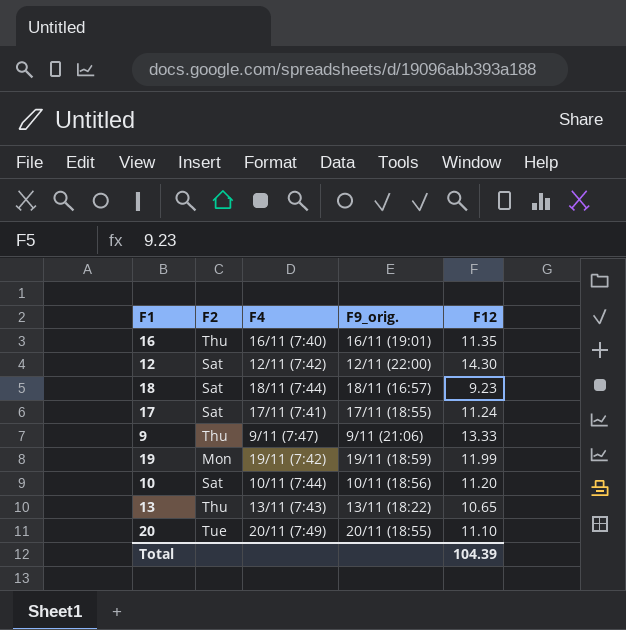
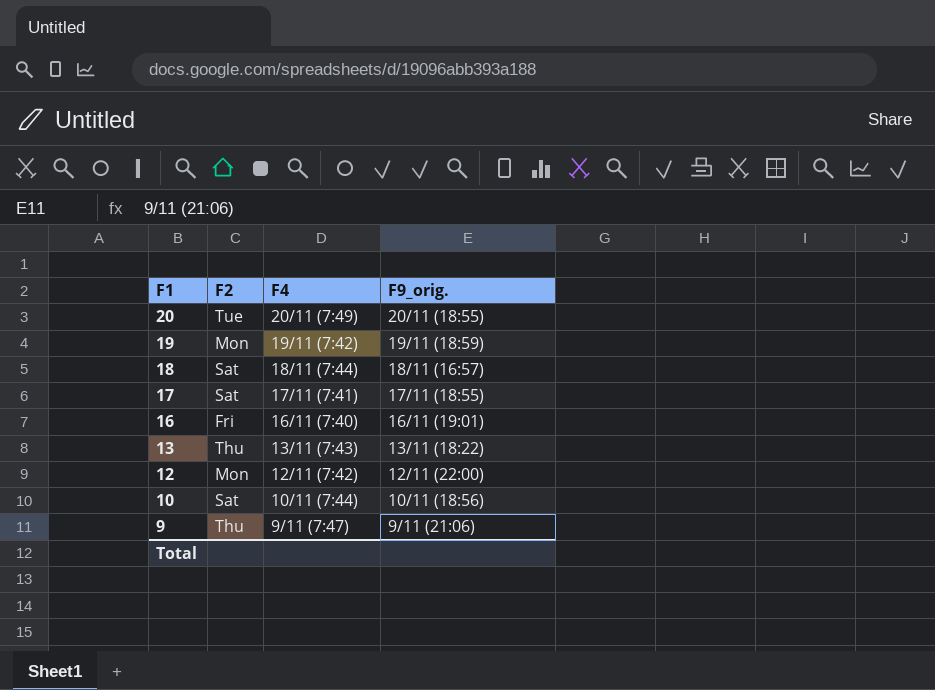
row order: none -> F1 descending
column F12 | position: 5 -> none
16 | F2: Thu -> Fri
12 | F2: Sat -> Mon

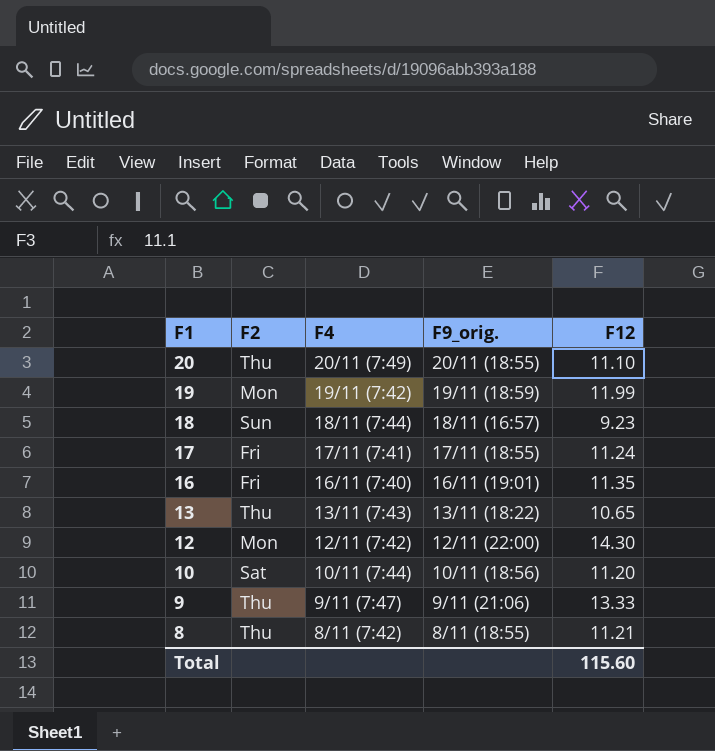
column F12 | position: none -> 5
20 | F2: Tue -> Thu
18 | F2: Sat -> Sun
17 | F2: Sat -> Fri
row 8: none -> Thu | 8/11 (7:42) | 8/11 (18:55) | 11.21

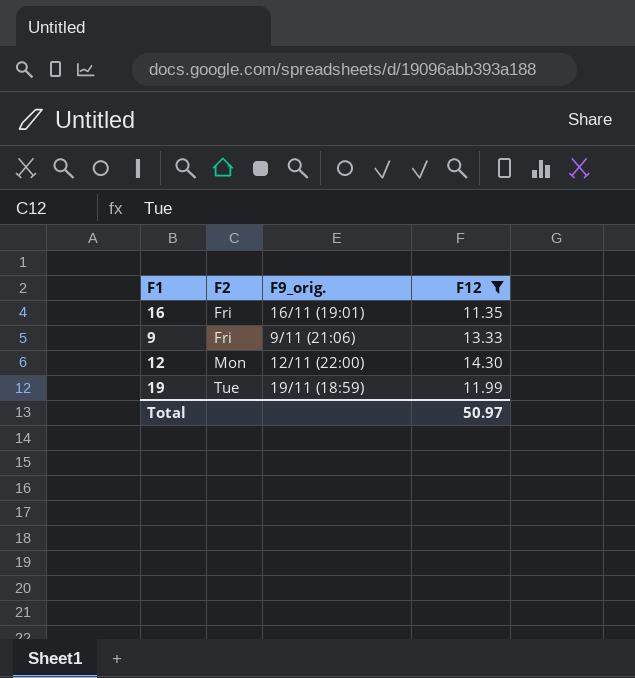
filter: none -> F12 >= 11.35
row order: F1 descending -> F2 ascending
column F4 | position: 3 -> none
9 | F2: Thu -> Fri
19 | F2: Mon -> Tue
Total | F12: 115.60 -> 50.97

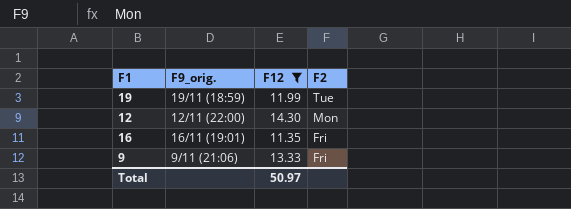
row order: F2 ascending -> F2 descending
column F2 | position: 2 -> 4

